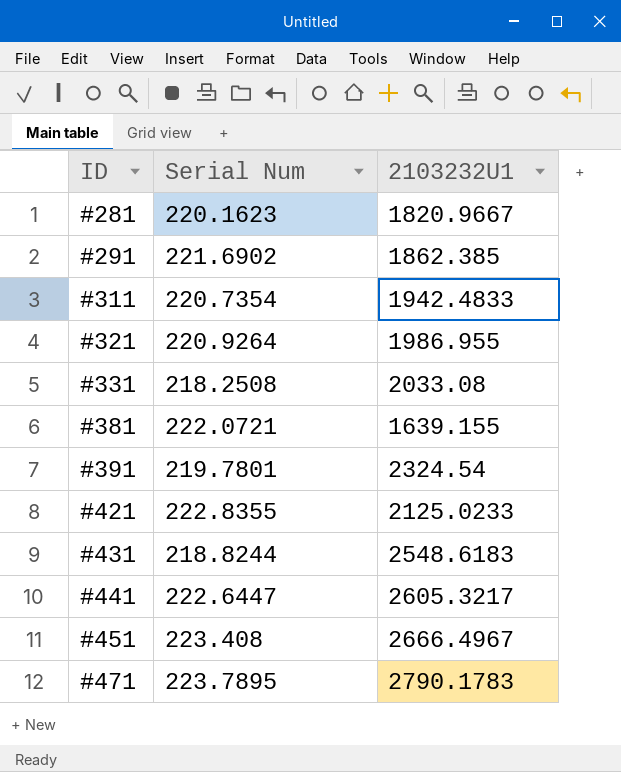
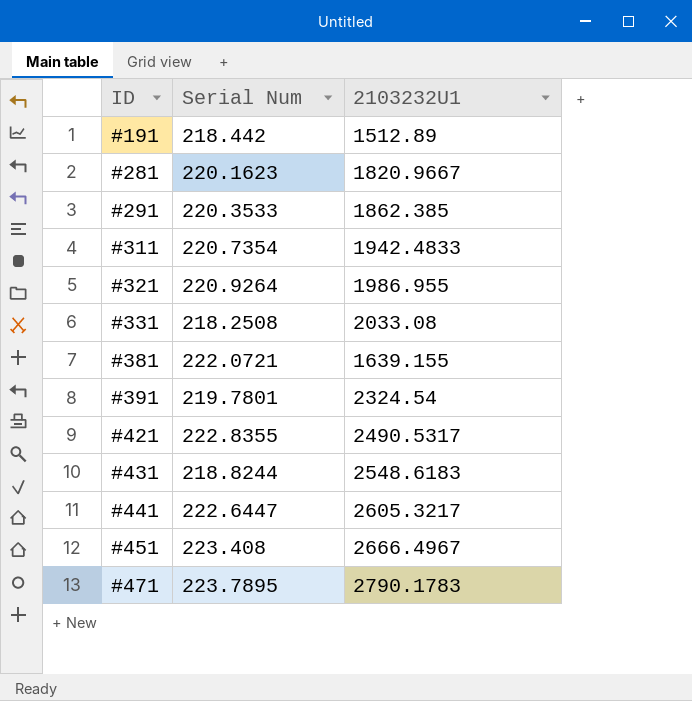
row #191: none -> 218.442 | 1512.89
#291 | Serial Num: 221.6902 -> 220.3533
#421 | 2103232U1: 2125.0233 -> 2490.5317

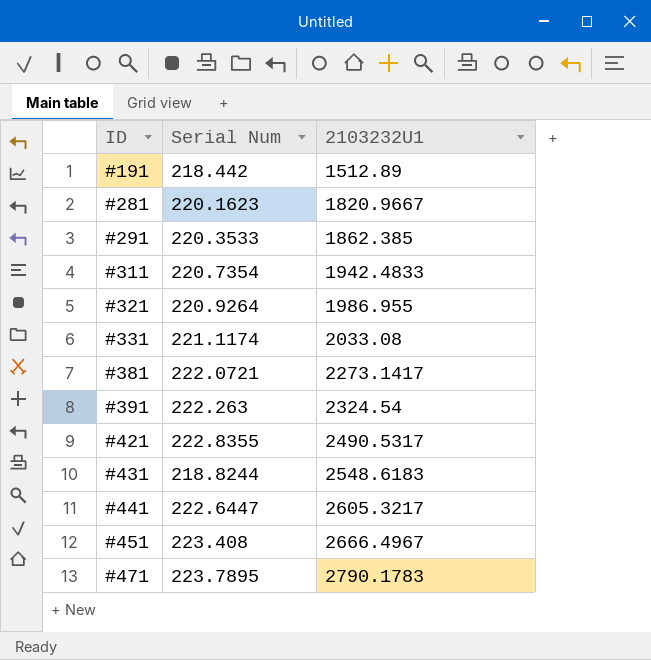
#331 | Serial Num: 218.2508 -> 221.1174
#381 | 2103232U1: 1639.155 -> 2273.1417
#391 | Serial Num: 219.7801 -> 222.263

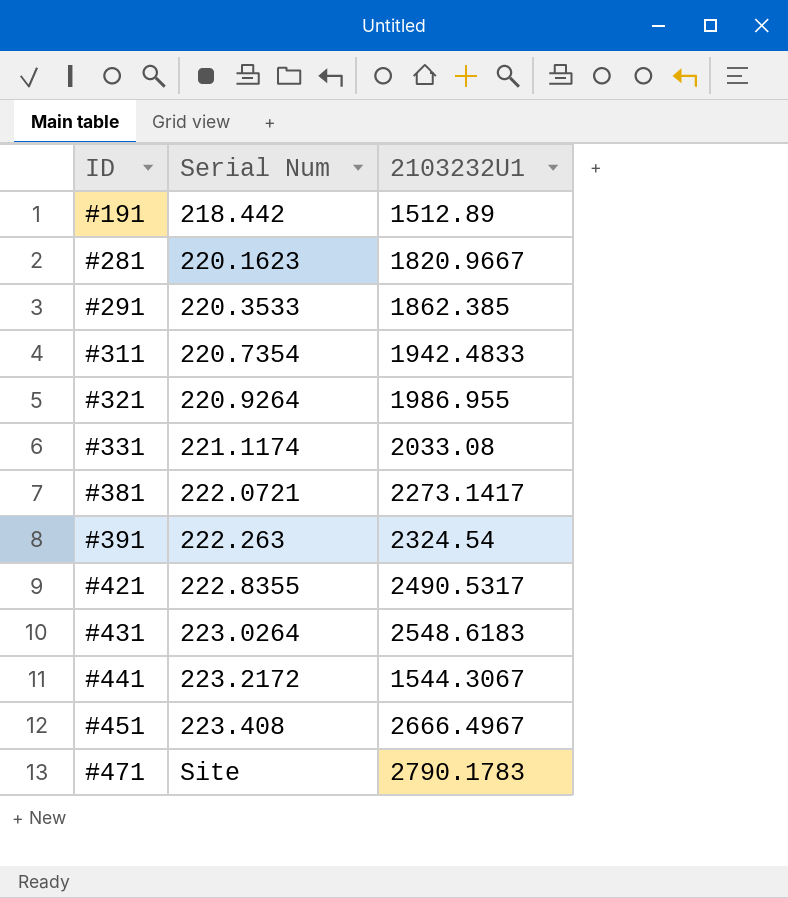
#431 | Serial Num: 218.8244 -> 223.0264
#441 | Serial Num: 222.6447 -> 223.2172
#441 | 2103232U1: 2605.3217 -> 1544.3067
#471 | Serial Num: 223.7895 -> Site

